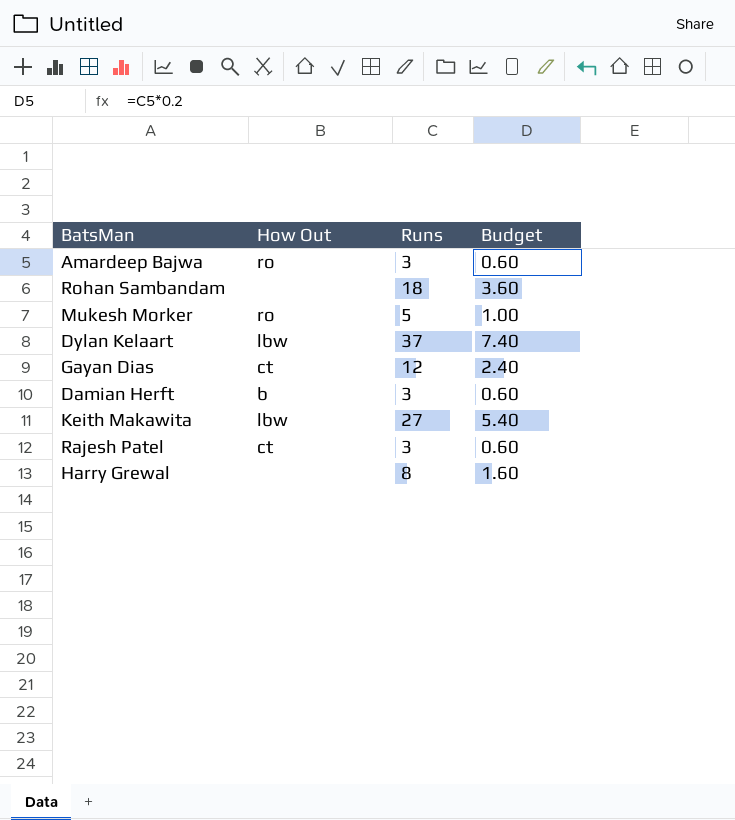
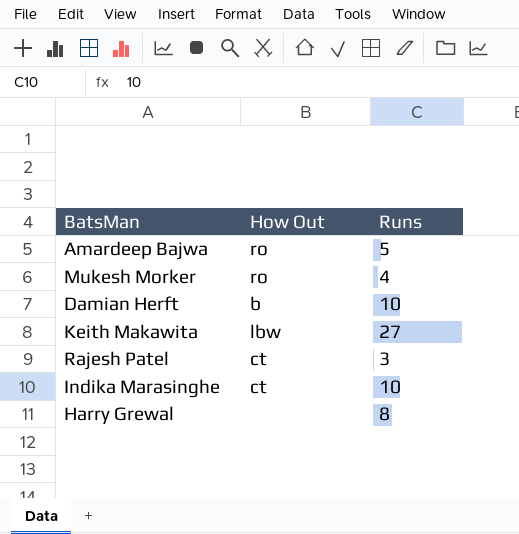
column Budget | formula: [Runs] * 0.2 -> none
row Rohan Sambandam: none | 18 | 3.60 -> none
row Dylan Kelaart: lbw | 37 | 7.40 -> none
row Gayan Dias: ct | 12 | 2.40 -> none
Amardeep Bajwa | Runs: 3 -> 5
Mukesh Morker | Runs: 5 -> 4
Damian Herft | Runs: 3 -> 10
row Indika Marasinghe: none -> ct | 10

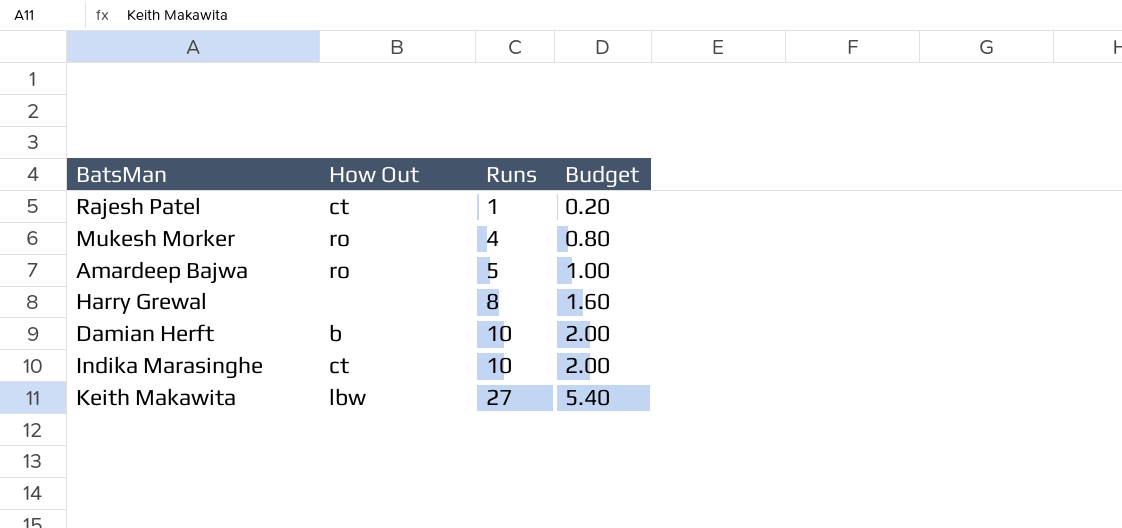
row order: none -> Runs ascending
column Budget | formula: none -> [Runs] * 0.2
Rajesh Patel | Runs: 3 -> 1

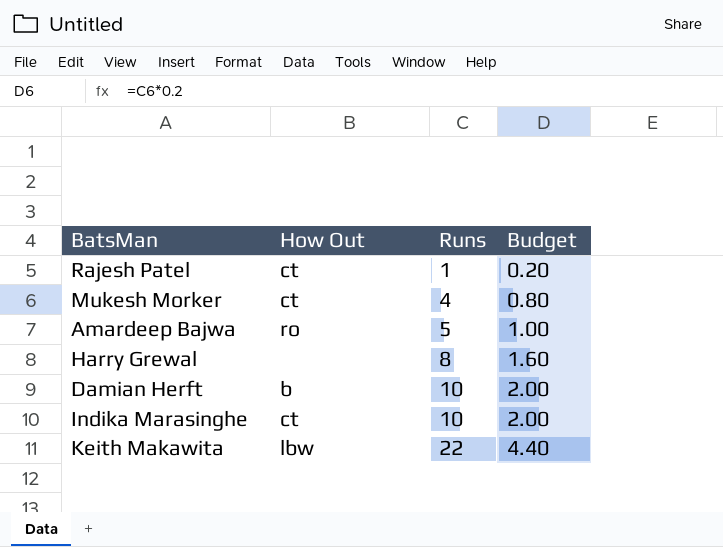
Mukesh Morker | How Out: ro -> ct
Keith Makawita | Runs: 27 -> 22
Keith Makawita | Budget: 5.40 -> 4.40

